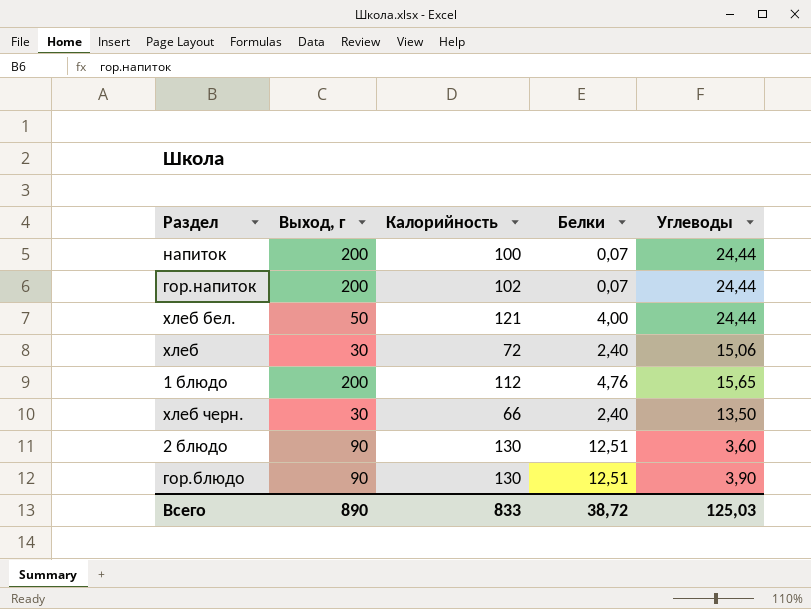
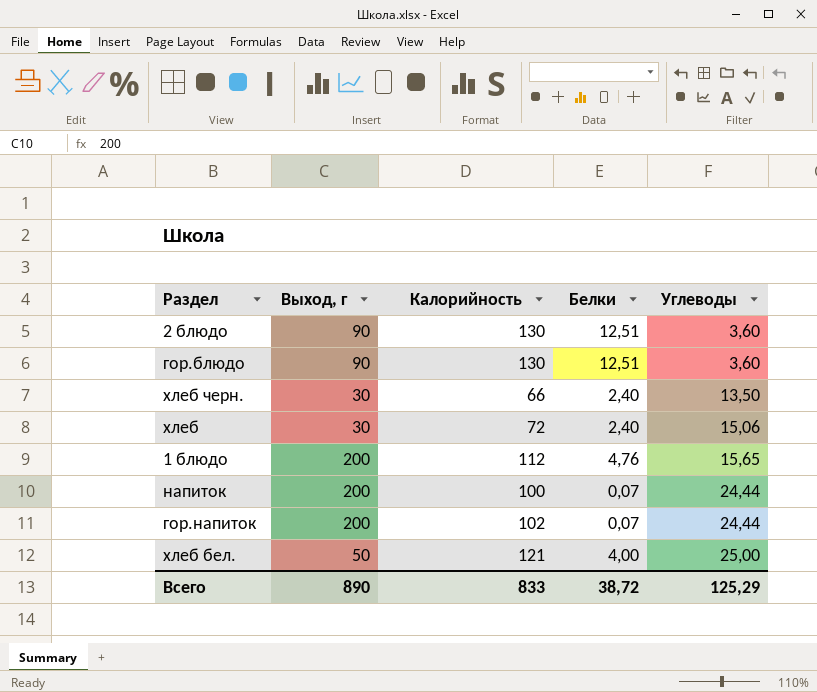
row order: none -> Углеводы ascending
гор.блюдо | Углеводы: 3,90 -> 3,60
хлеб бел. | Углеводы: 24,44 -> 25,00
Всего | Углеводы: 125,03 -> 125,29

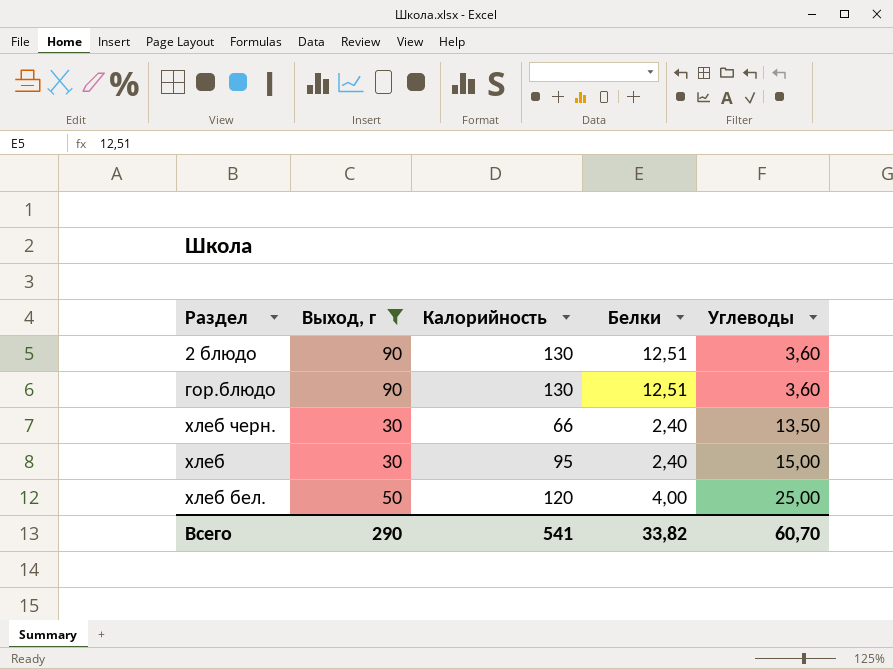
filter: none -> Выход, г != 200
хлеб | Калорийность: 72 -> 95
хлеб | Углеводы: 15,06 -> 15,00
хлеб бел. | Калорийность: 121 -> 120
Всего | Выход, г: 890 -> 290
Всего | Калорийность: 833 -> 541
Всего | Белки: 38,72 -> 33,82
Всего | Углеводы: 125,29 -> 60,70

